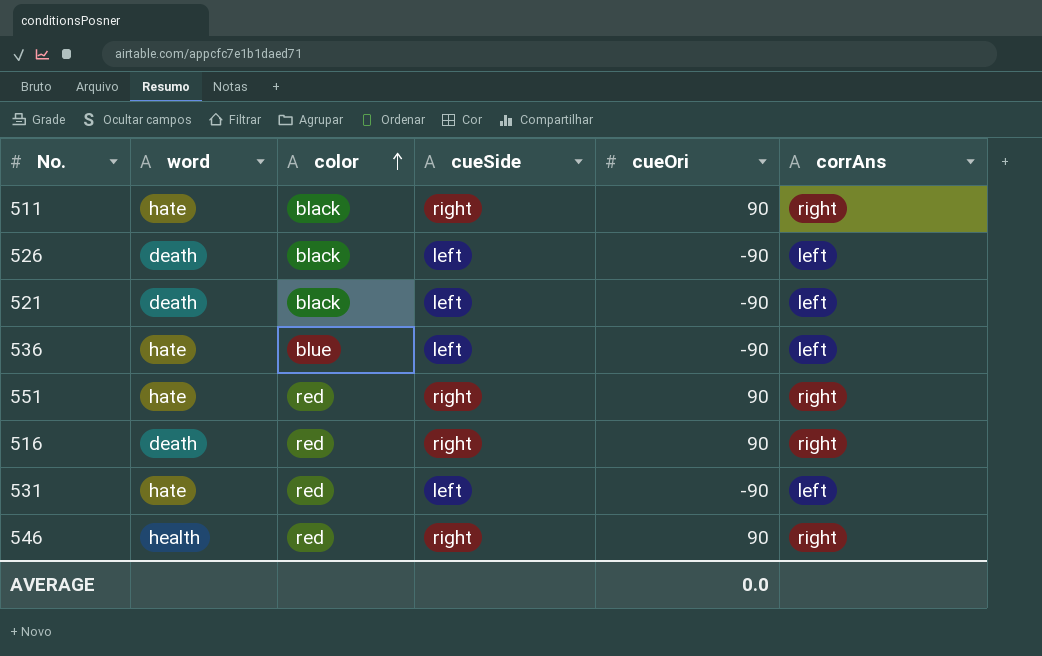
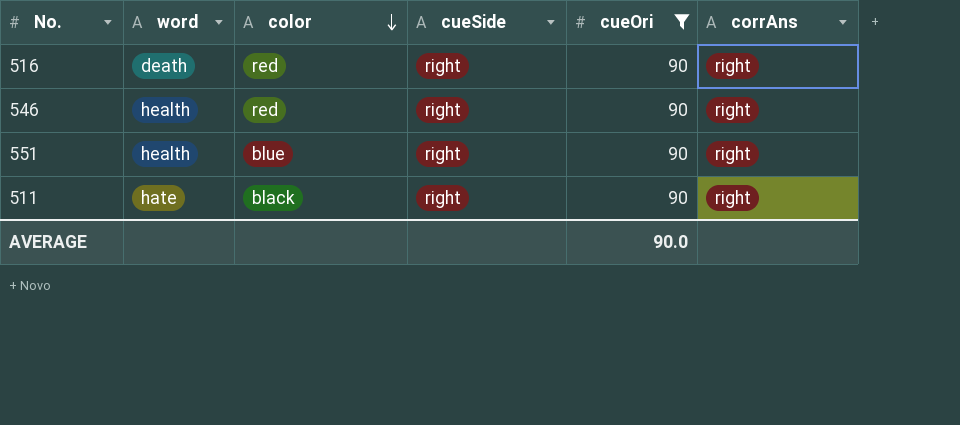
filter: none -> cueOri = 90
row order: color ascending -> color descending
551 | word: hate -> health
551 | color: red -> blue
AVERAGE | cueOri: 0.0 -> 90.0

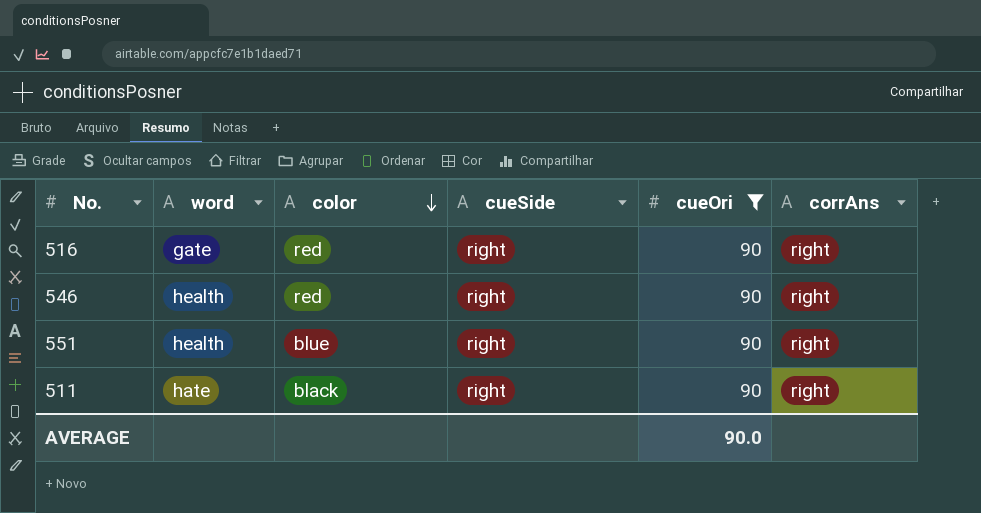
516 | word: death -> gate

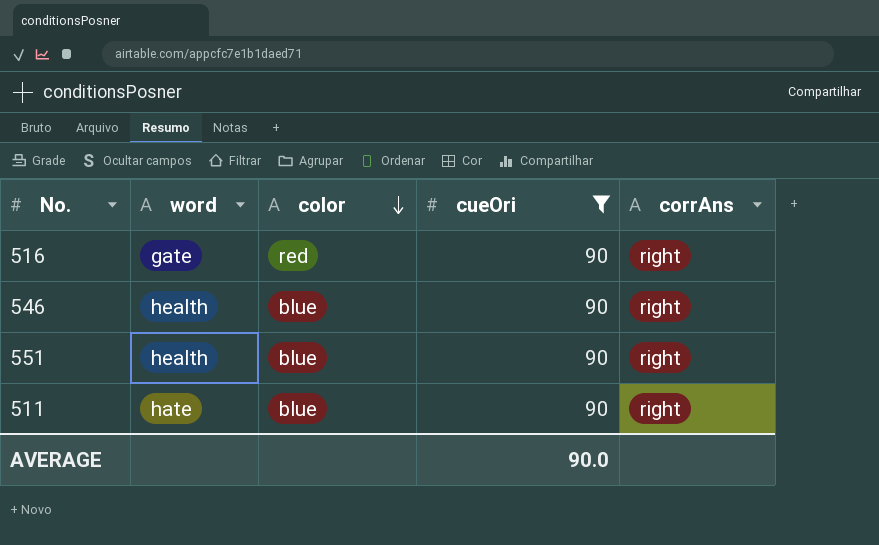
column cueSide | position: 4 -> none
546 | color: red -> blue
511 | color: black -> blue

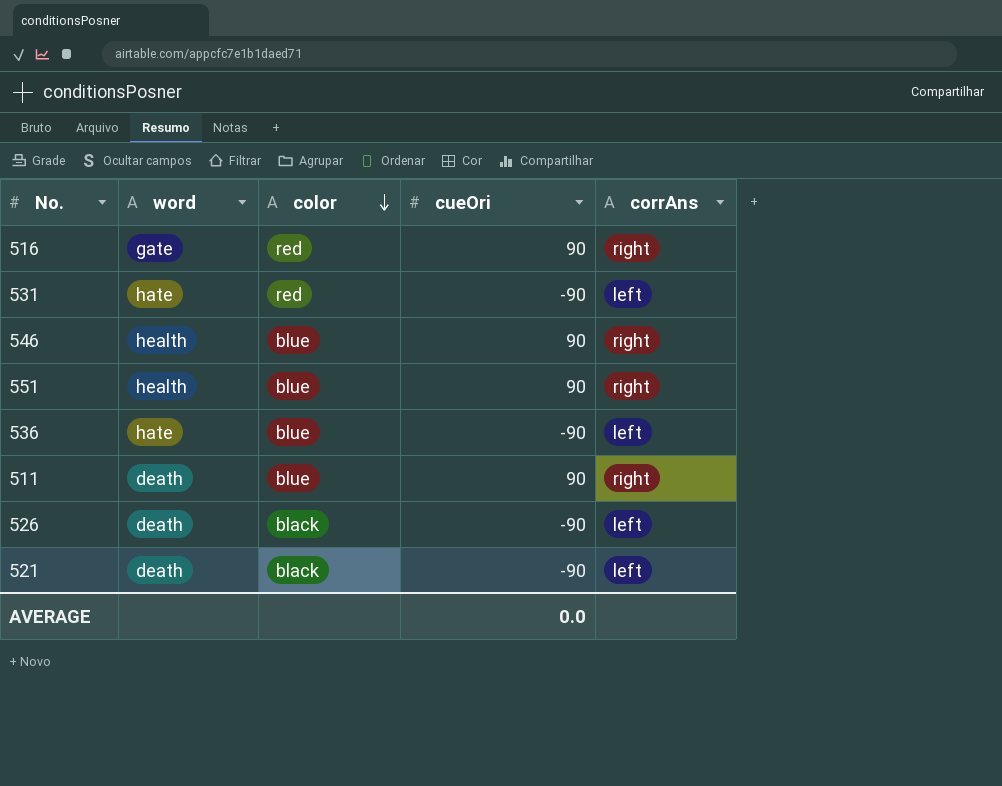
filter: cueOri = 90 -> none
511 | word: hate -> death
AVERAGE | cueOri: 90.0 -> 0.0

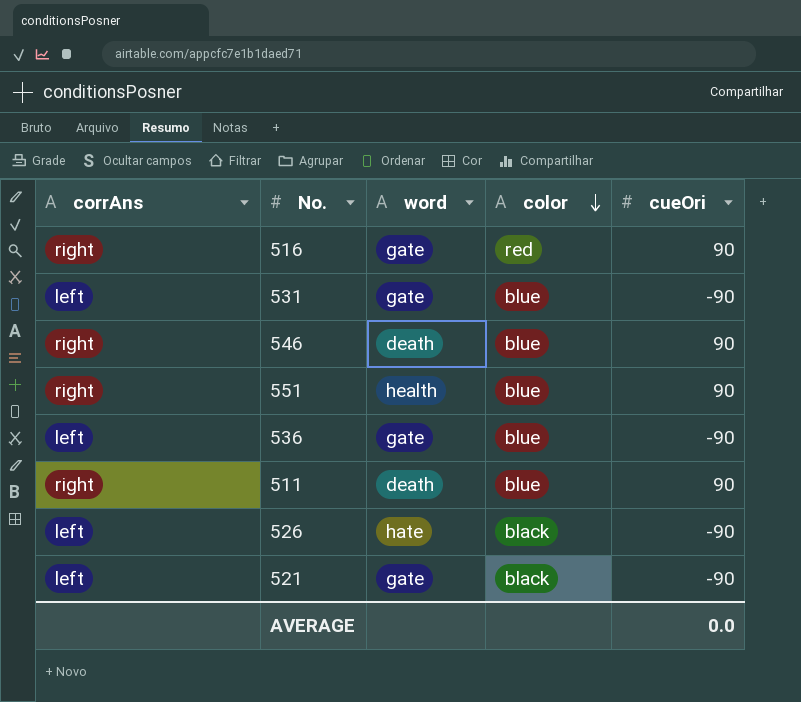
column corrAns | position: 5 -> 1
531 | word: hate -> gate
531 | color: red -> blue
546 | word: health -> death
536 | word: hate -> gate
526 | word: death -> hate
521 | word: death -> gate

